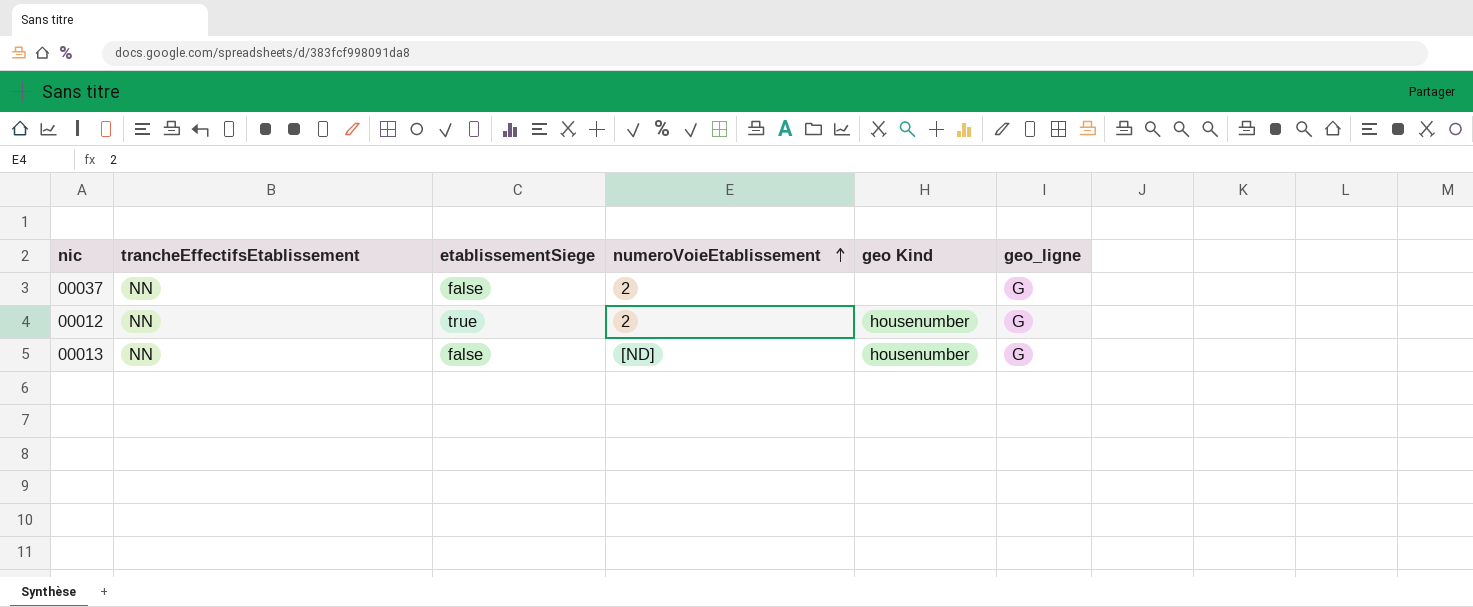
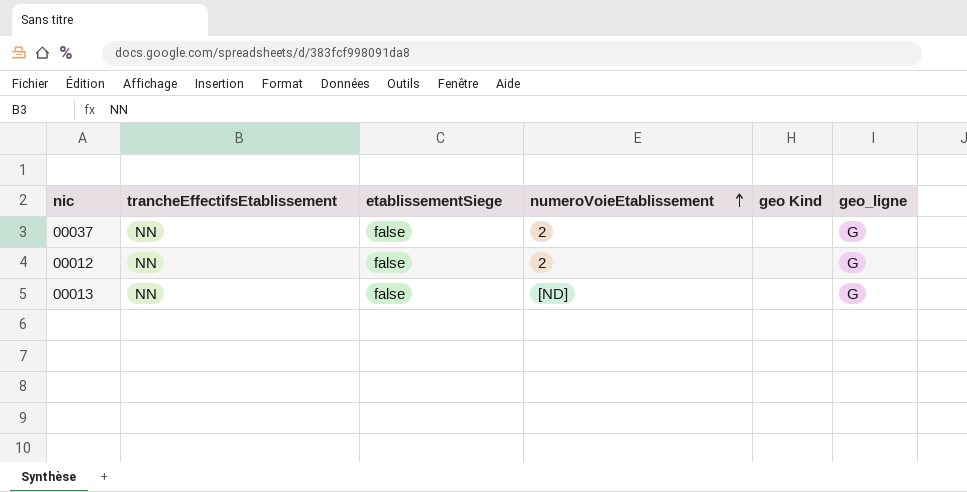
00012 | etablissementSiege: true -> false
00012 | geo Kind: housenumber -> none
00013 | geo Kind: housenumber -> none

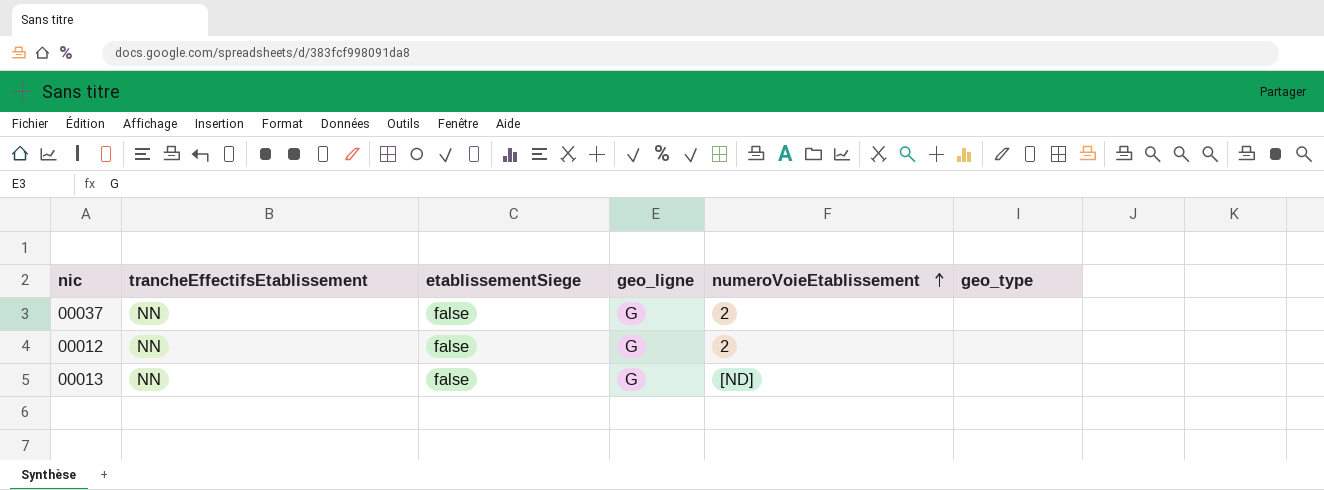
column geo_ligne | position: 6 -> 4
column name: geo Kind -> geo_type

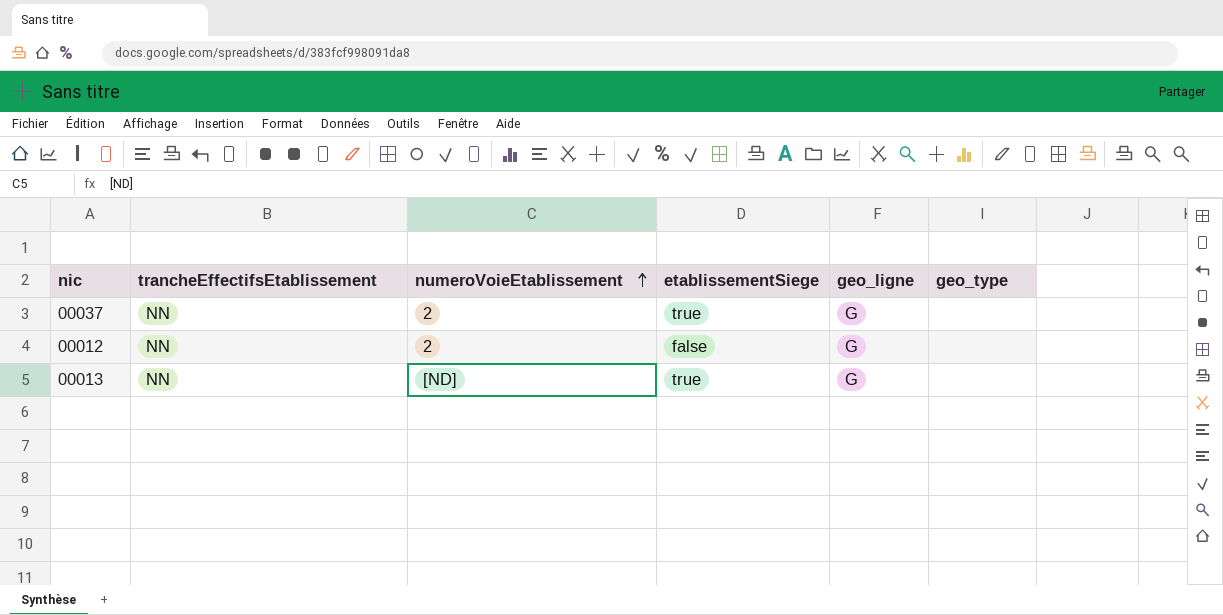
column numeroVoieEtablissement | position: 5 -> 3
00037 | etablissementSiege: false -> true
00013 | etablissementSiege: false -> true

